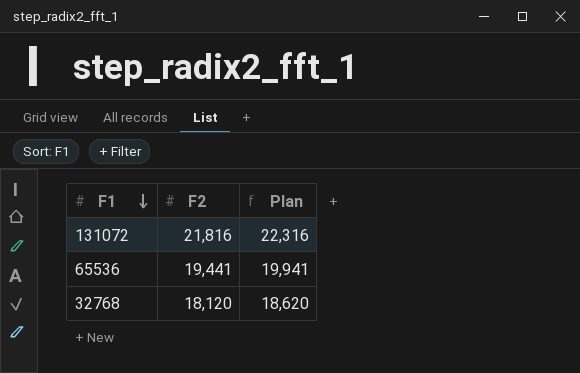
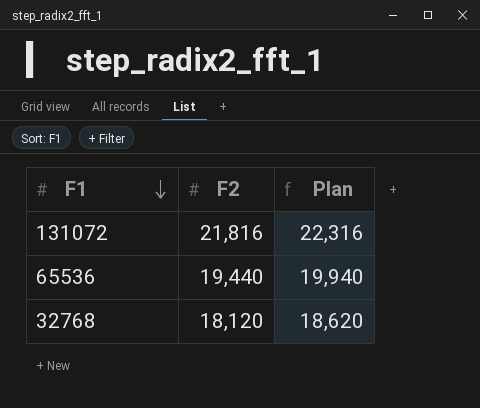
65536 | F2: 19,441 -> 19,440
65536 | Plan: 19,941 -> 19,940

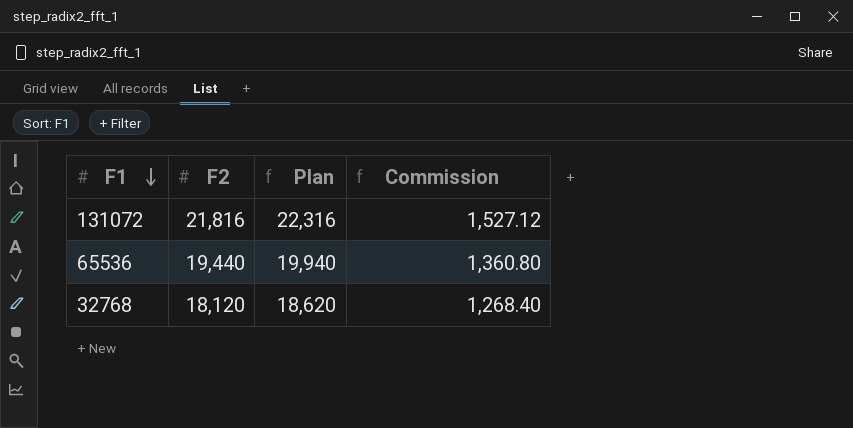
column Commission | formula: none -> [F2] * 0.07

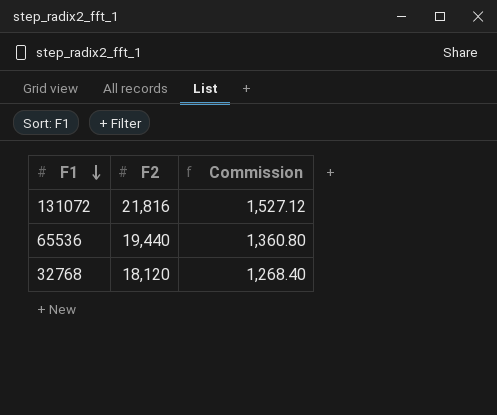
column Plan | formula: [F2] + 500 -> none

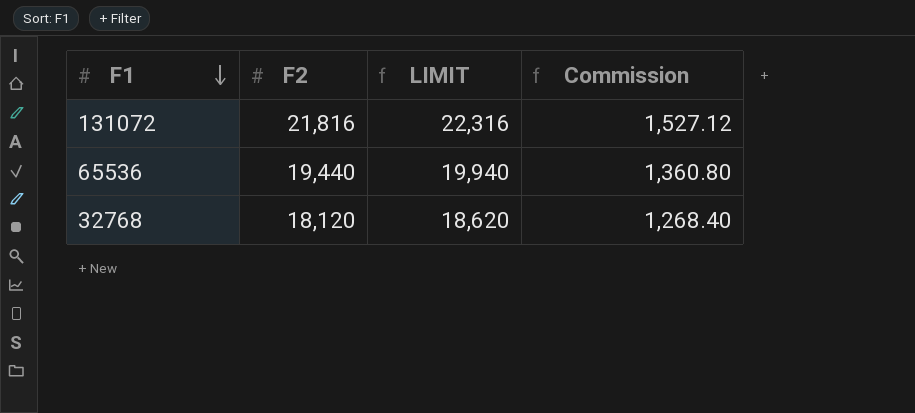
column LIMIT | formula: none -> [F2] + 500

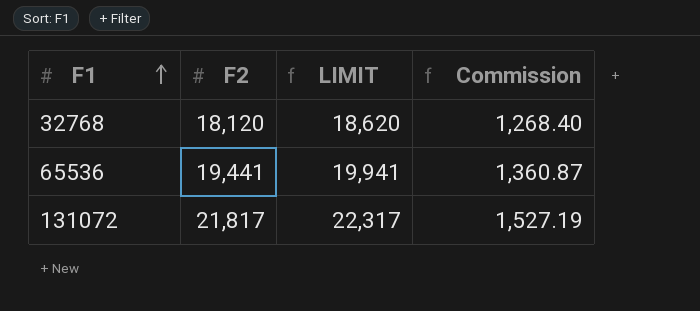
row order: F1 descending -> F1 ascending
65536 | F2: 19,440 -> 19,441
65536 | LIMIT: 19,940 -> 19,941
65536 | Commission: 1,360.80 -> 1,360.87
131072 | F2: 21,816 -> 21,817
131072 | LIMIT: 22,316 -> 22,317
131072 | Commission: 1,527.12 -> 1,527.19

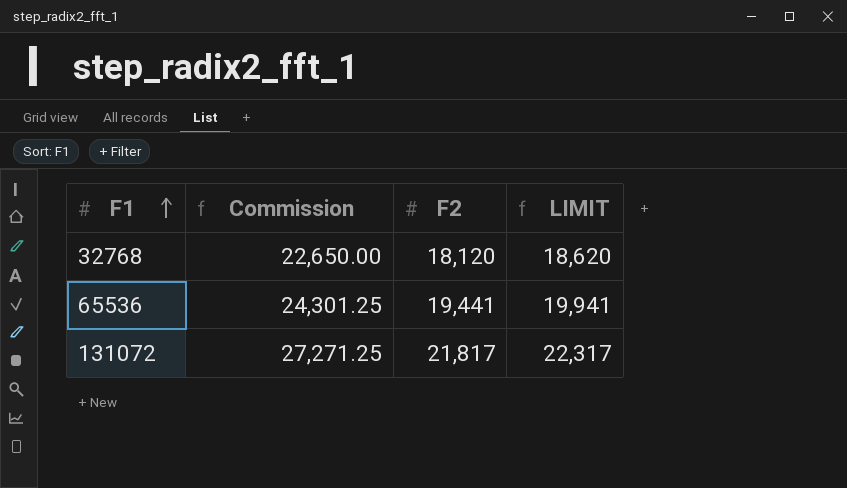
column Commission | formula: [F2] * 0.07 -> [F2] * 1.25
column Commission | position: 4 -> 2

